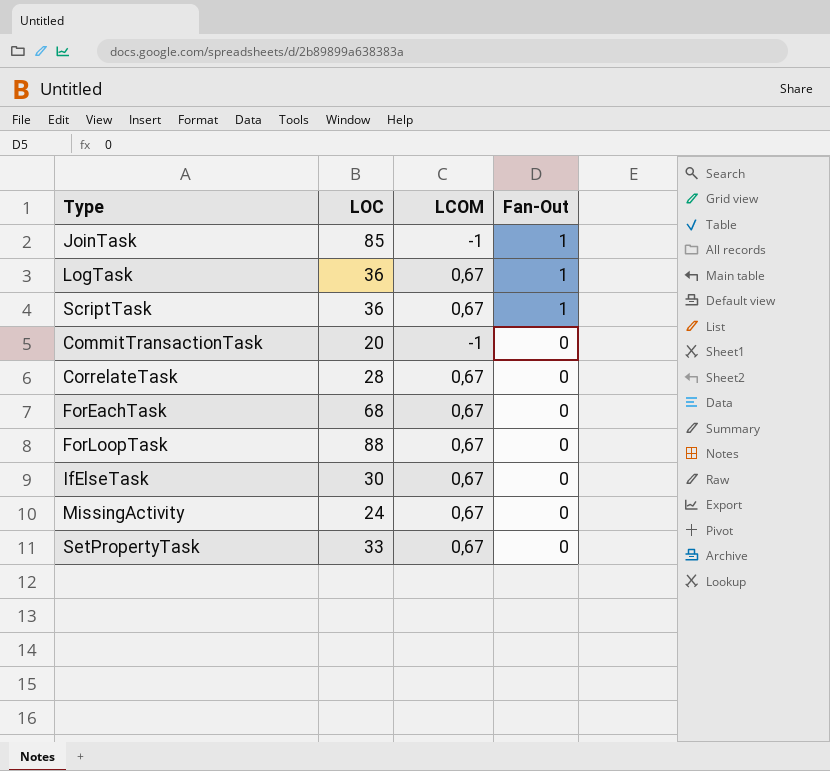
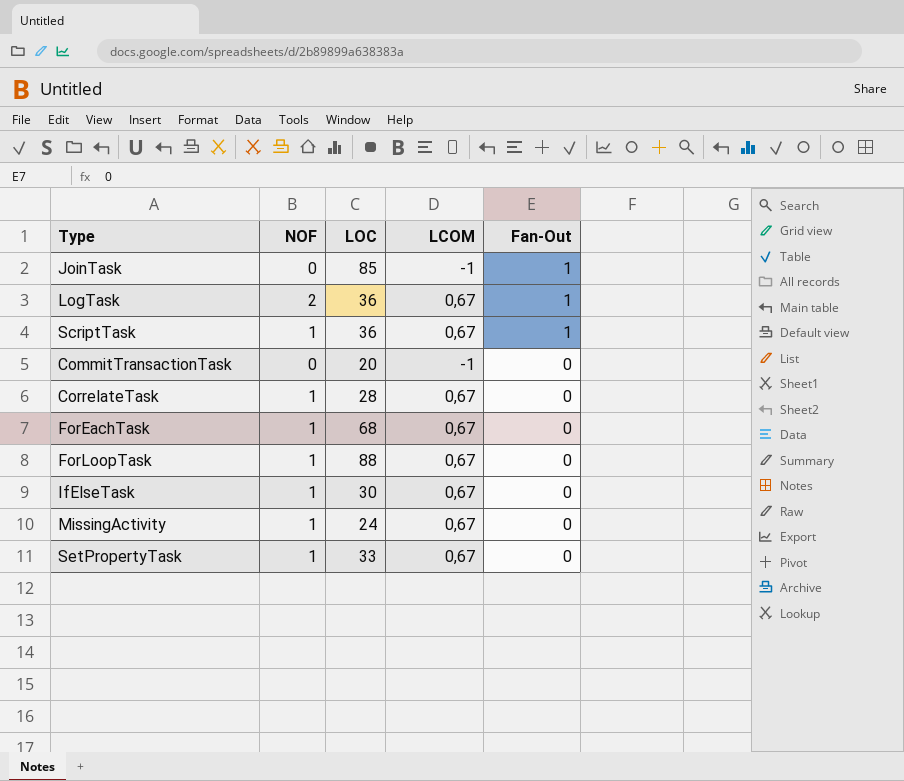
column NOF | position: none -> 2

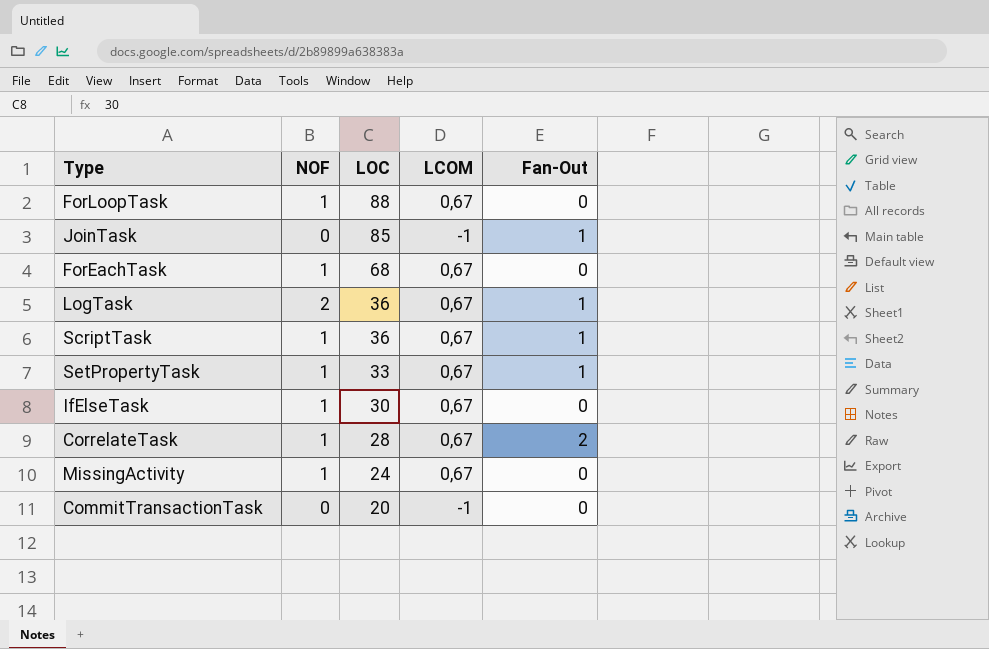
row order: Fan-Out descending -> LOC descending
SetPropertyTask | Fan-Out: 0 -> 1
CorrelateTask | Fan-Out: 0 -> 2

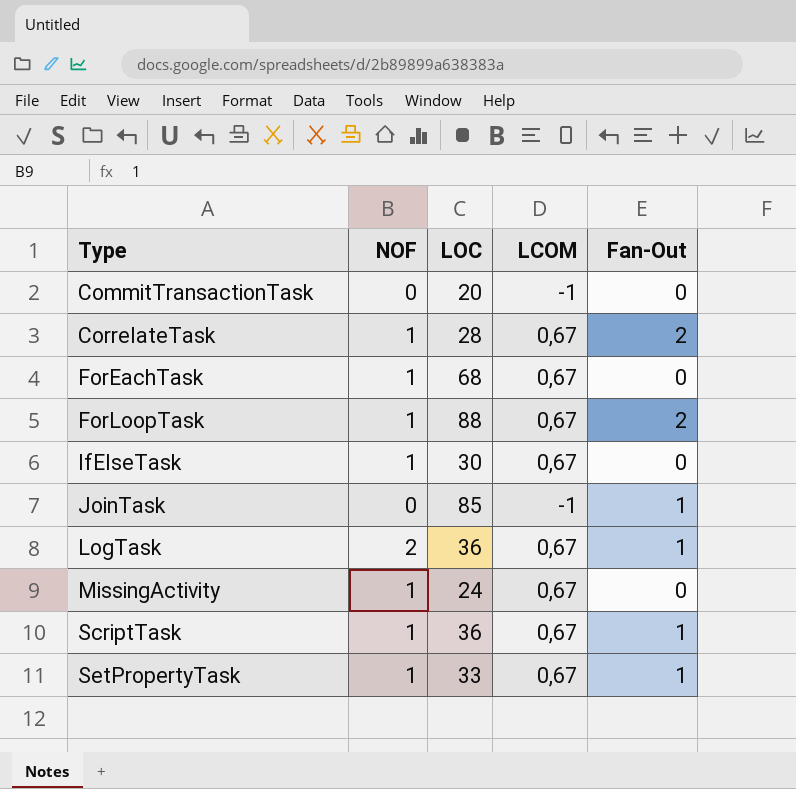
row order: LOC descending -> Type ascending
ForLoopTask | Fan-Out: 0 -> 2

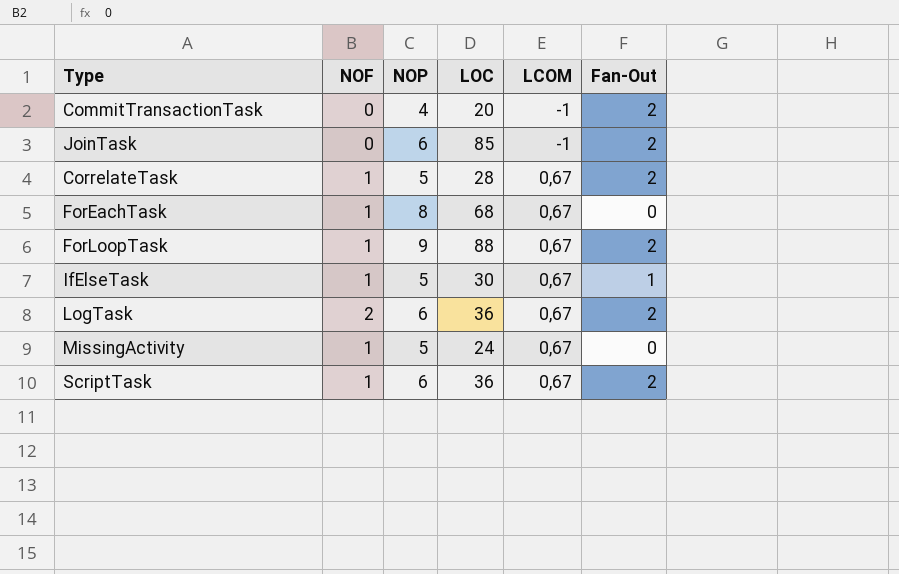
row order: Type ascending -> LCOM ascending
column NOP | position: none -> 3
row SetPropertyTask: 1 | 33 | 0,67 | 1 -> none
CommitTransactionTask | Fan-Out: 0 -> 2
JoinTask | Fan-Out: 1 -> 2
IfElseTask | Fan-Out: 0 -> 1
LogTask | Fan-Out: 1 -> 2
ScriptTask | Fan-Out: 1 -> 2

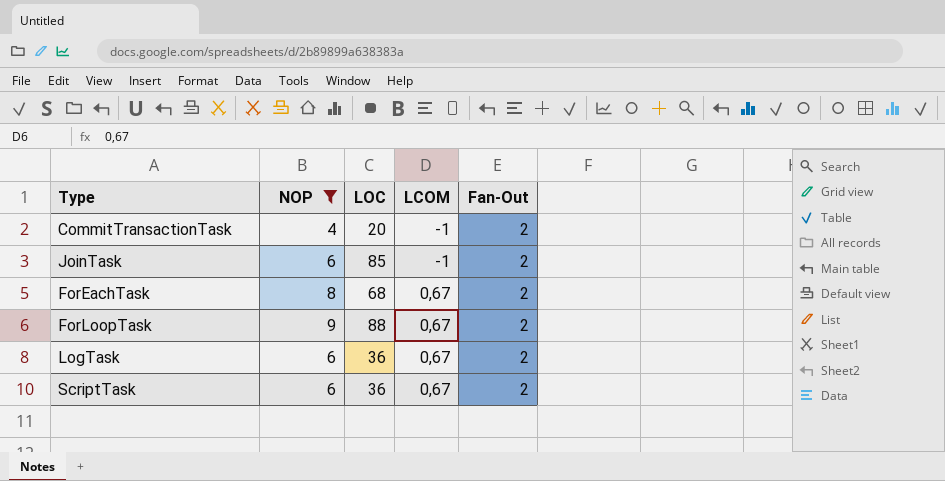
filter: none -> NOP != 5
column NOF | position: 2 -> none
ForEachTask | Fan-Out: 0 -> 2

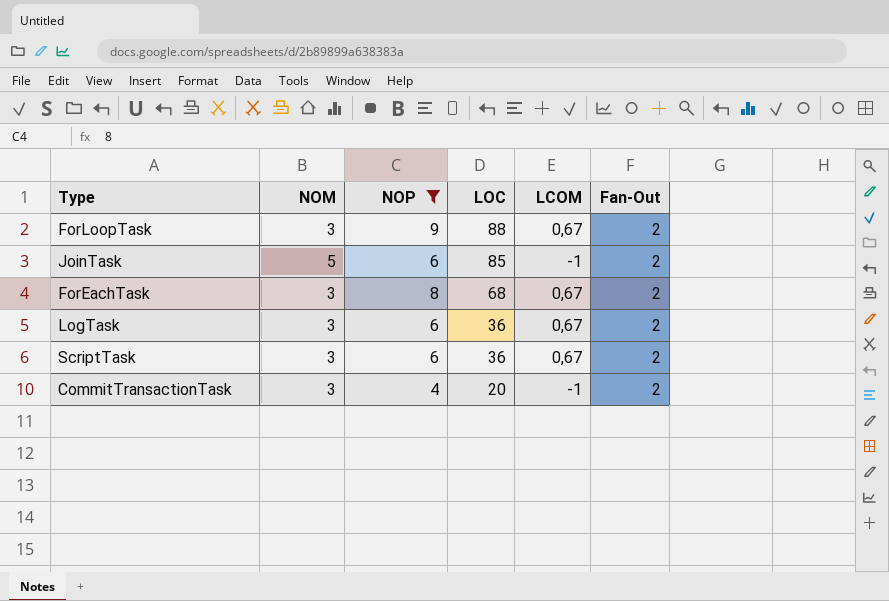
row order: LCOM ascending -> LOC descending
column NOM | position: none -> 2

